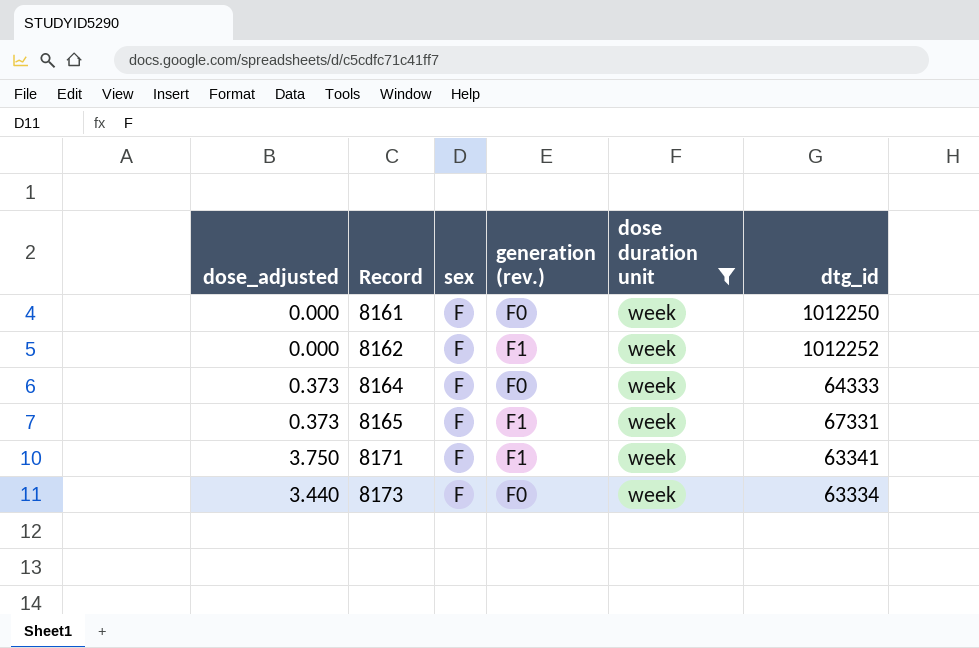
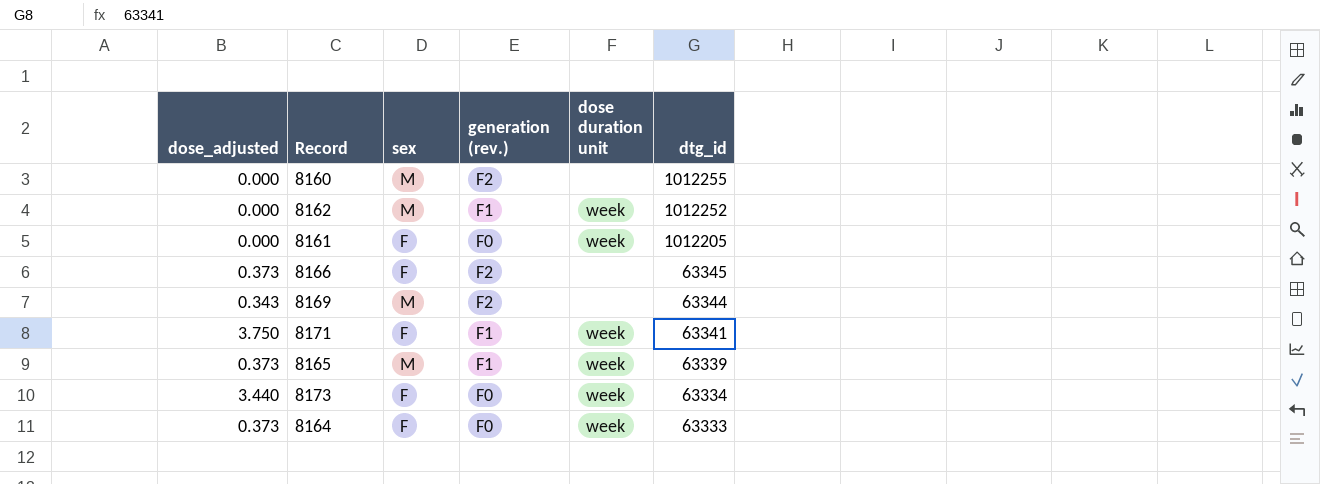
filter: dose duration unit = week -> none
row order: Record ascending -> dtg_id descending
8162 | sex: F -> M
8161 | dtg_id: 1012250 -> 1012205
8165 | sex: F -> M
8165 | dtg_id: 67331 -> 63339
8164 | dtg_id: 64333 -> 63333

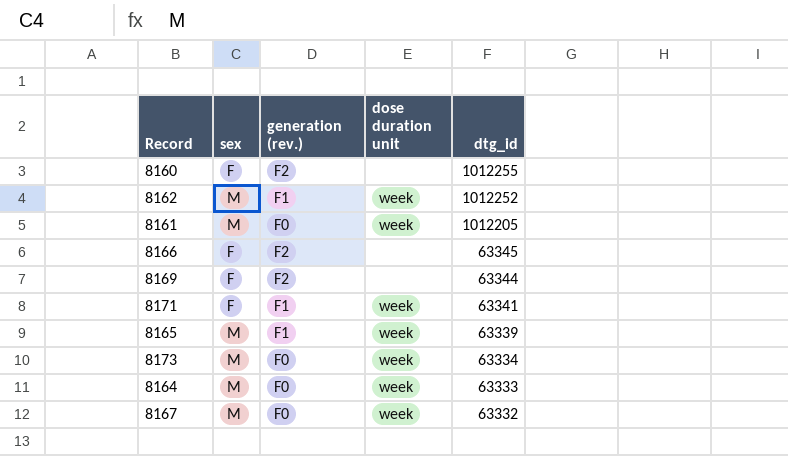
column dose_adjusted | position: 1 -> none
8160 | sex: M -> F
8161 | sex: F -> M
8169 | sex: M -> F
8173 | sex: F -> M
8164 | sex: F -> M
row 8167: none -> M | F0 | week | 63332

